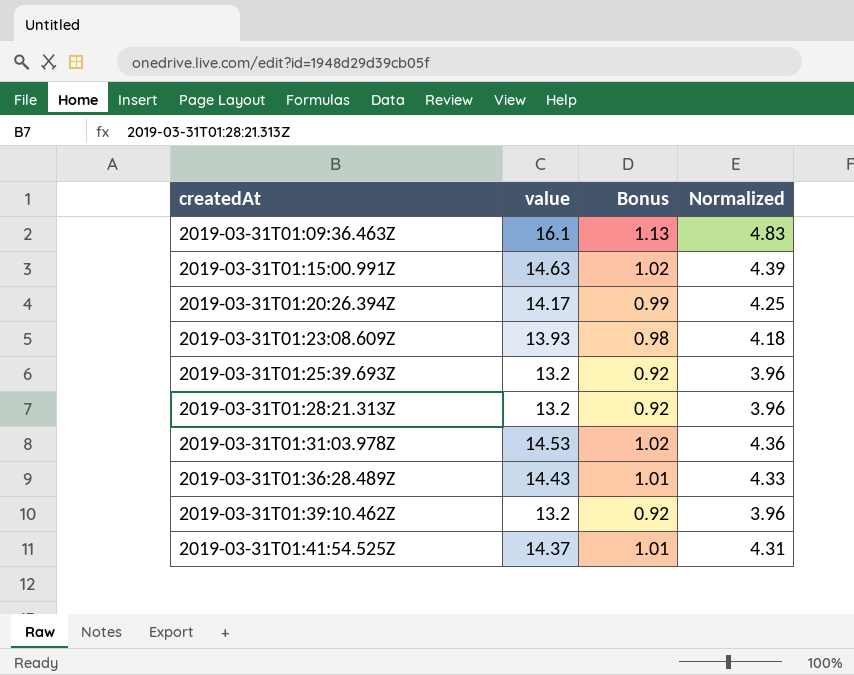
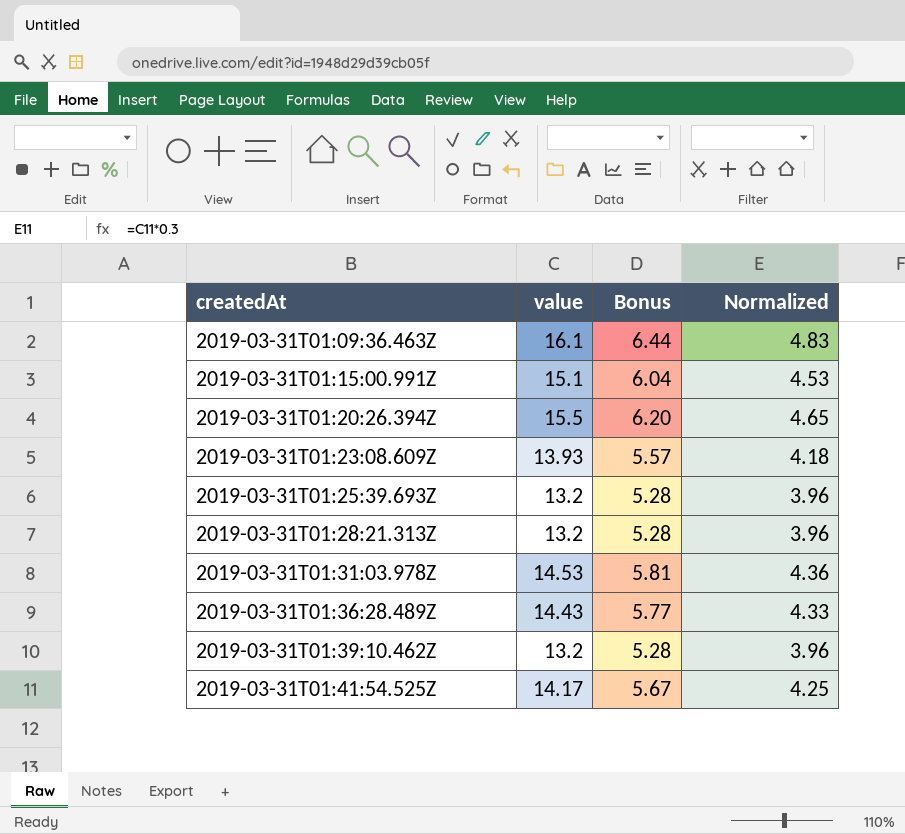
column Bonus | formula: [value] * 0.07 -> [value] * 0.4
2019-03-31T01:15:00.991Z | value: 14.63 -> 15.1
2019-03-31T01:15:00.991Z | Normalized: 4.39 -> 4.53
2019-03-31T01:20:26.394Z | value: 14.17 -> 15.5
2019-03-31T01:20:26.394Z | Normalized: 4.25 -> 4.65
2019-03-31T01:41:54.525Z | value: 14.37 -> 14.17
2019-03-31T01:41:54.525Z | Normalized: 4.31 -> 4.25

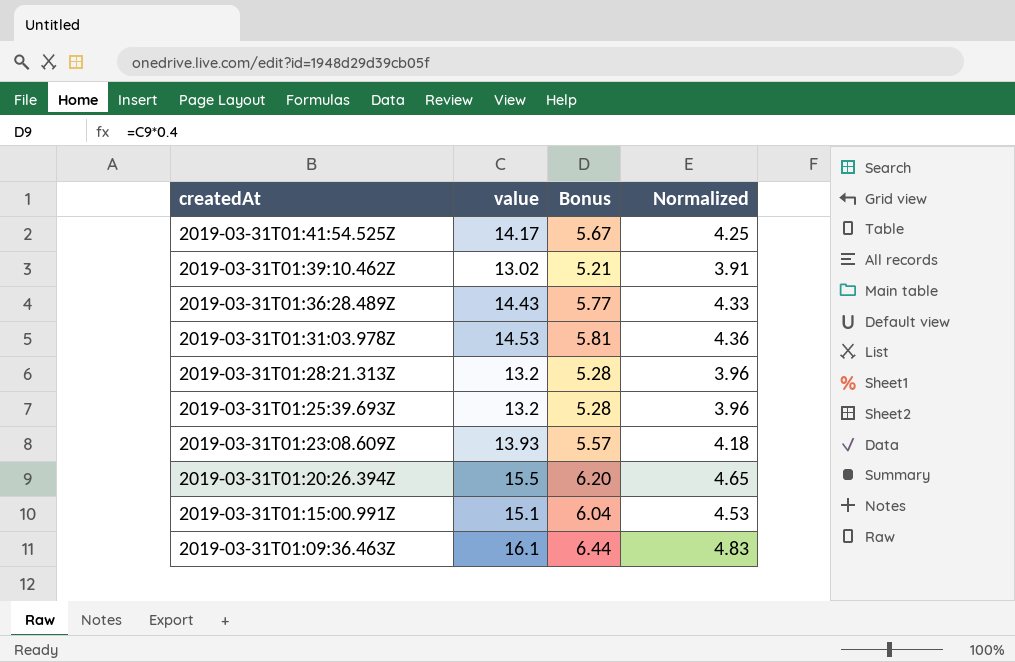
row order: createdAt ascending -> createdAt descending
2019-03-31T01:39:10.462Z | value: 13.2 -> 13.02
2019-03-31T01:39:10.462Z | Bonus: 5.28 -> 5.21
2019-03-31T01:39:10.462Z | Normalized: 3.96 -> 3.91

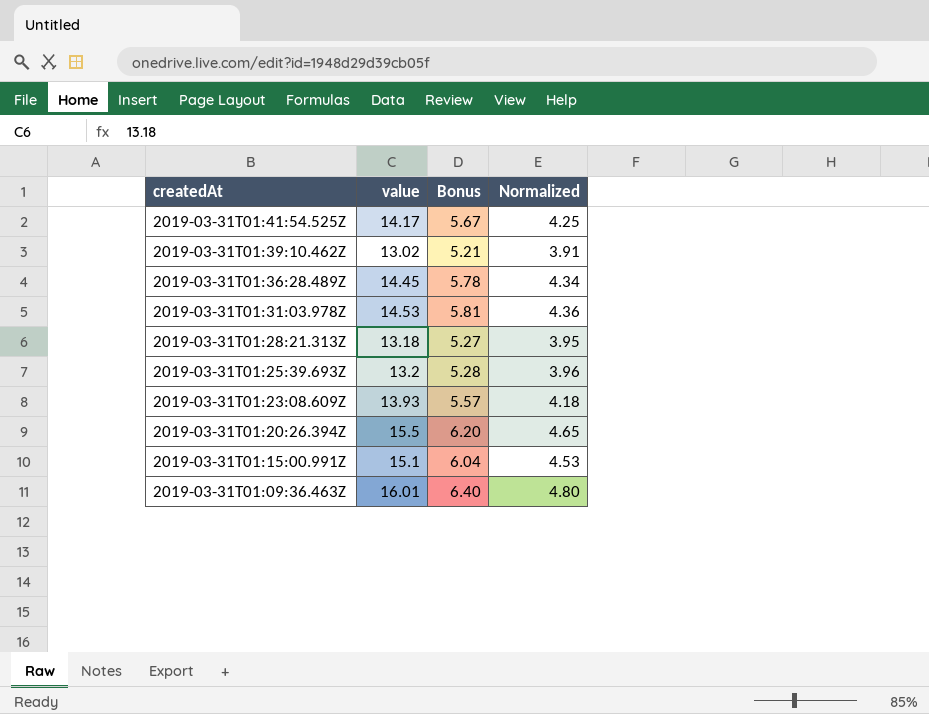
2019-03-31T01:36:28.489Z | value: 14.43 -> 14.45
2019-03-31T01:36:28.489Z | Bonus: 5.77 -> 5.78
2019-03-31T01:36:28.489Z | Normalized: 4.33 -> 4.34
2019-03-31T01:28:21.313Z | value: 13.2 -> 13.18
2019-03-31T01:28:21.313Z | Bonus: 5.28 -> 5.27
2019-03-31T01:28:21.313Z | Normalized: 3.96 -> 3.95
2019-03-31T01:09:36.463Z | value: 16.1 -> 16.01
2019-03-31T01:09:36.463Z | Bonus: 6.44 -> 6.40
2019-03-31T01:09:36.463Z | Normalized: 4.83 -> 4.80

